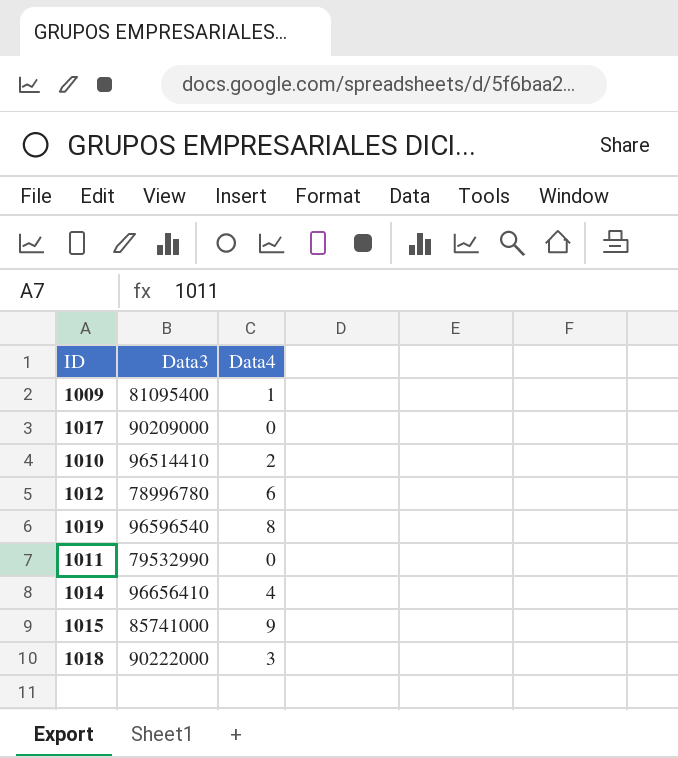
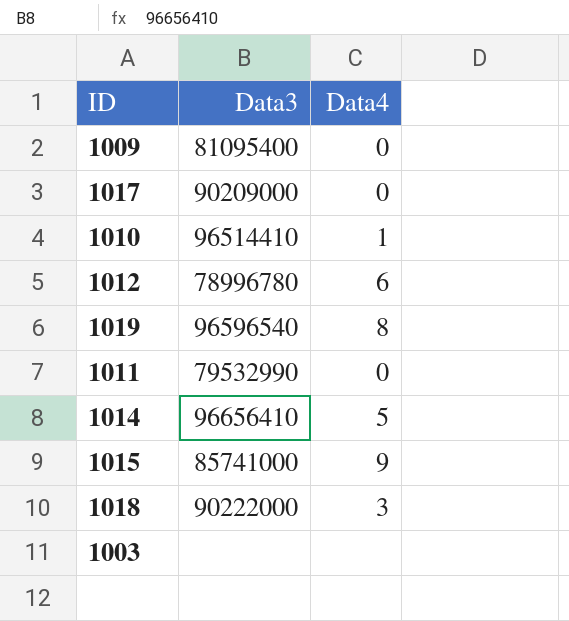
1009 | Data4: 1 -> 0
1010 | Data4: 2 -> 1
1014 | Data4: 4 -> 5
row 1003: none -> none | none

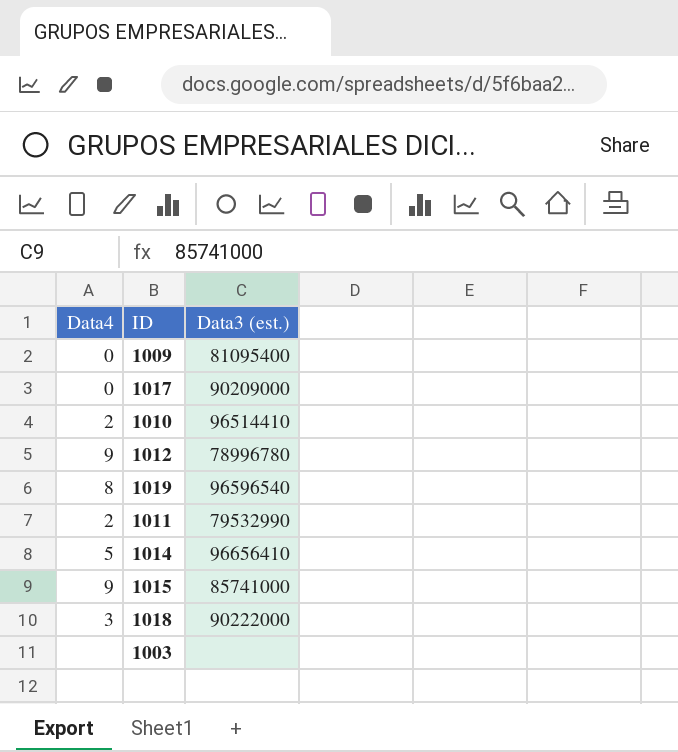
column Data4 | position: 3 -> 1
column name: Data3 -> Data3 (est.)
1010 | Data4: 1 -> 2
1012 | Data4: 6 -> 9
1011 | Data4: 0 -> 2

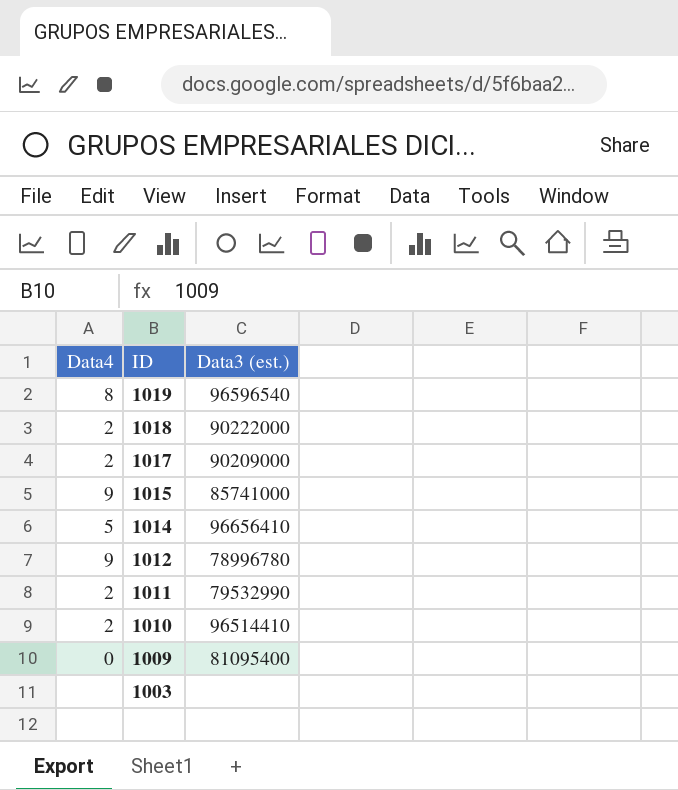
row order: none -> ID descending
1018 | Data4: 3 -> 2
1017 | Data4: 0 -> 2

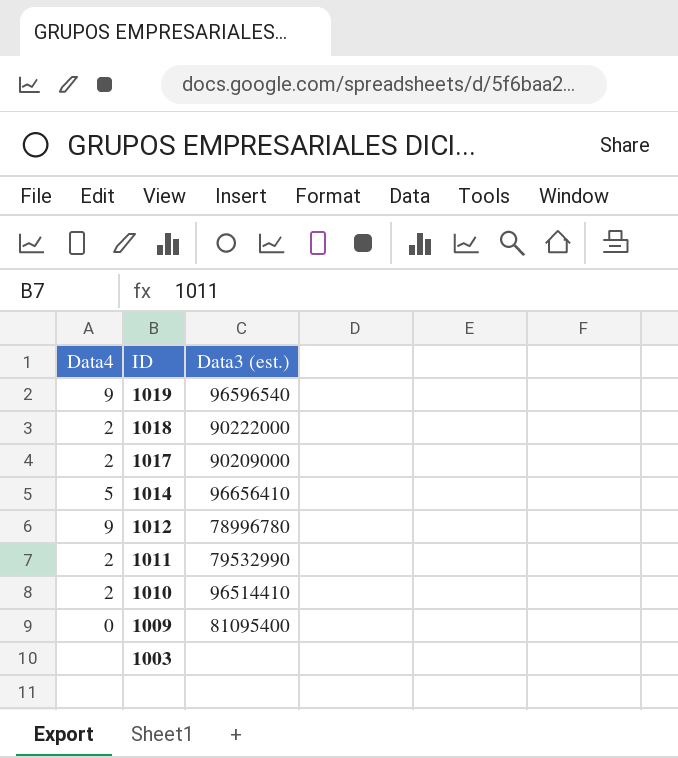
row 1015: 9 | 85741000 -> none
1019 | Data4: 8 -> 9

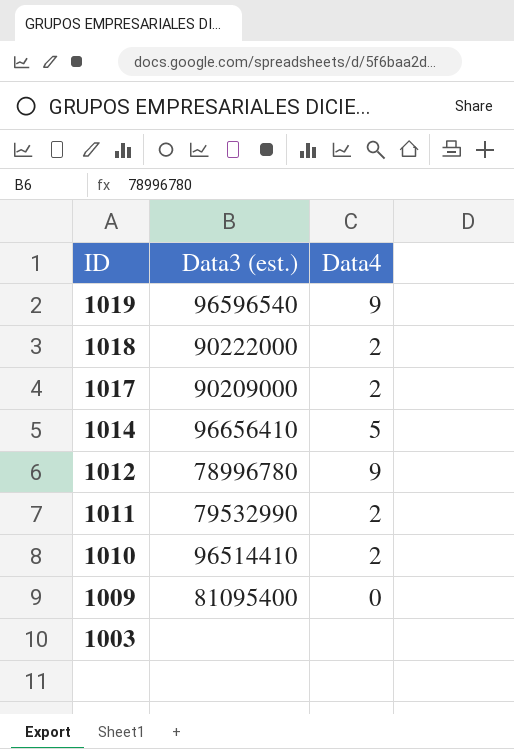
column Data4 | position: 1 -> 3

